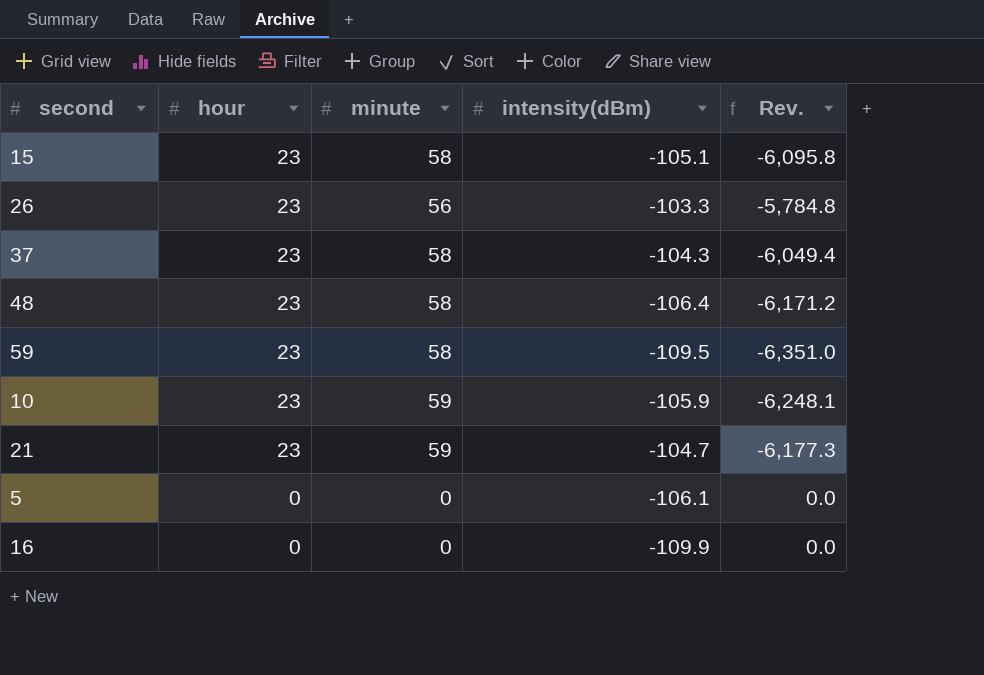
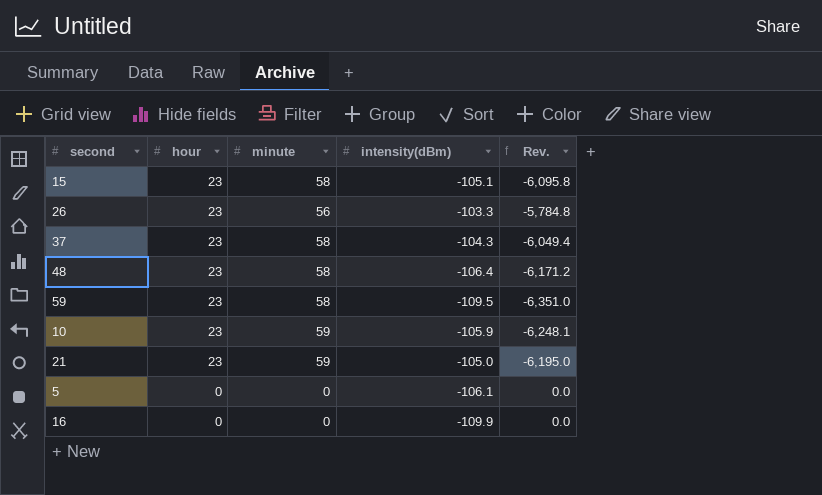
21 | intensity(dBm): -104.7 -> -105.0
21 | Rev.: -6,177.3 -> -6,195.0

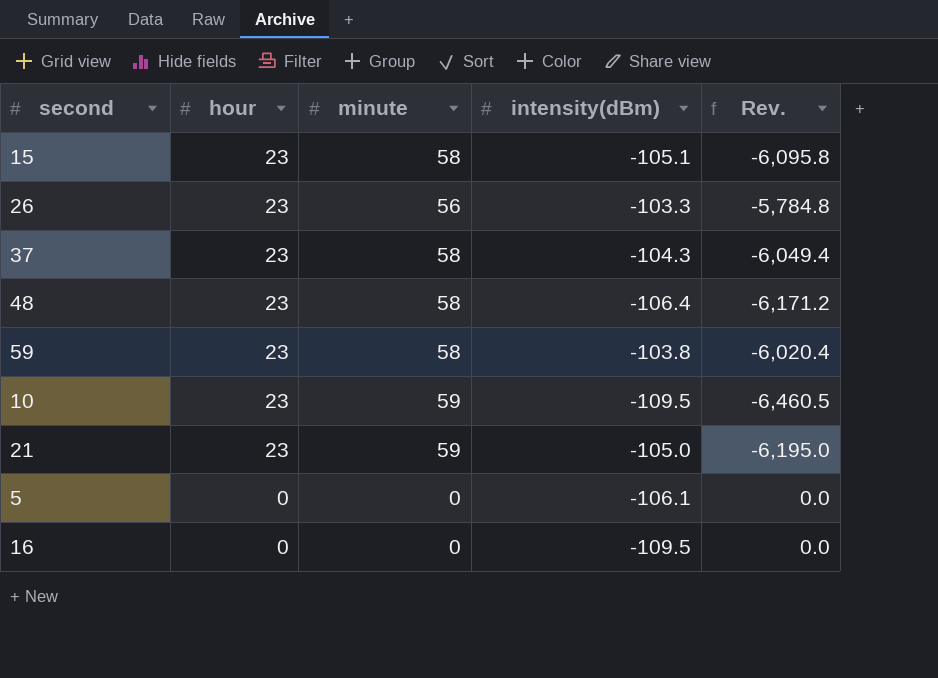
59 | intensity(dBm): -109.5 -> -103.8
59 | Rev.: -6,351.0 -> -6,020.4
10 | intensity(dBm): -105.9 -> -109.5
10 | Rev.: -6,248.1 -> -6,460.5
16 | intensity(dBm): -109.9 -> -109.5

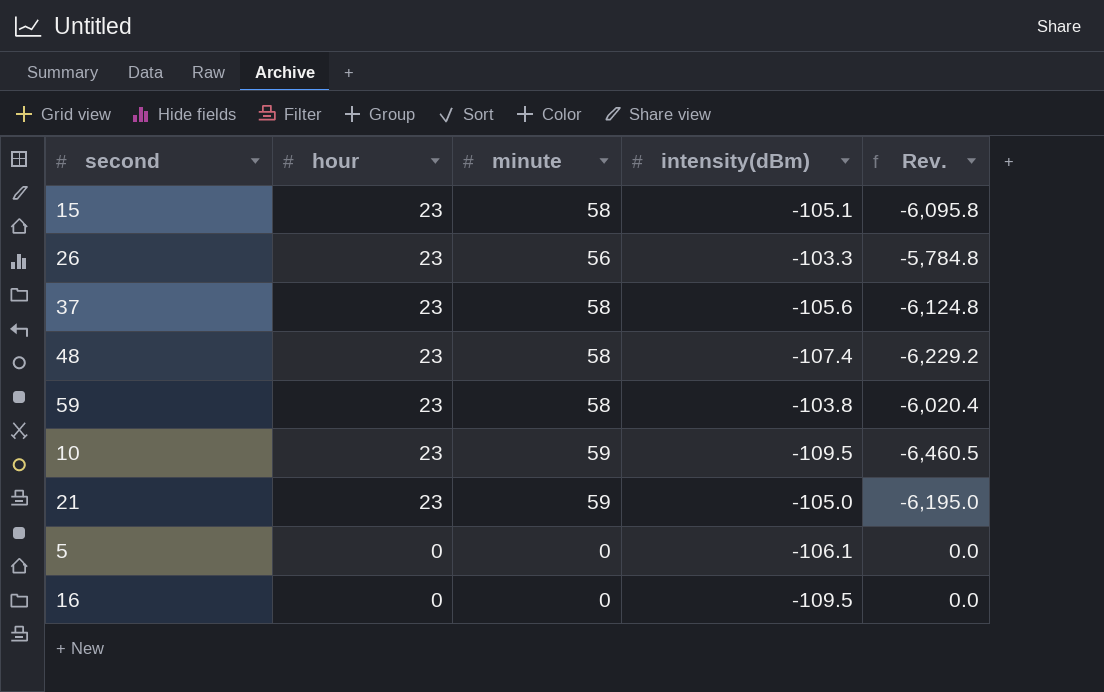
37 | intensity(dBm): -104.3 -> -105.6
37 | Rev.: -6,049.4 -> -6,124.8
48 | intensity(dBm): -106.4 -> -107.4
48 | Rev.: -6,171.2 -> -6,229.2

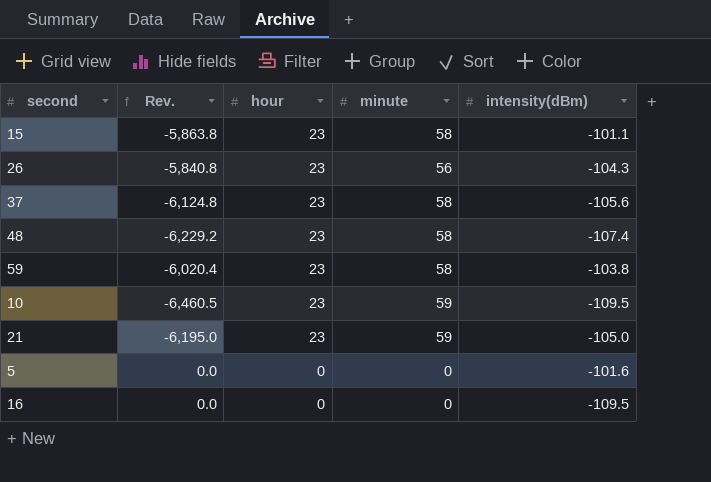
column Rev. | position: 5 -> 2
15 | Rev.: -6,095.8 -> -5,863.8
15 | intensity(dBm): -105.1 -> -101.1
26 | Rev.: -5,784.8 -> -5,840.8
26 | intensity(dBm): -103.3 -> -104.3
5 | intensity(dBm): -106.1 -> -101.6

